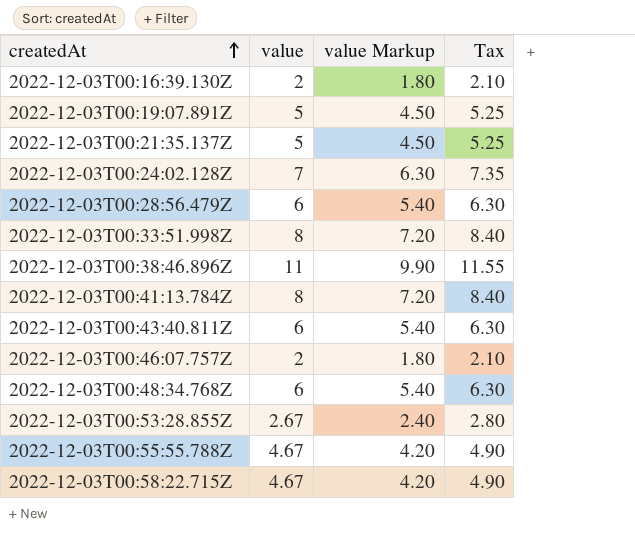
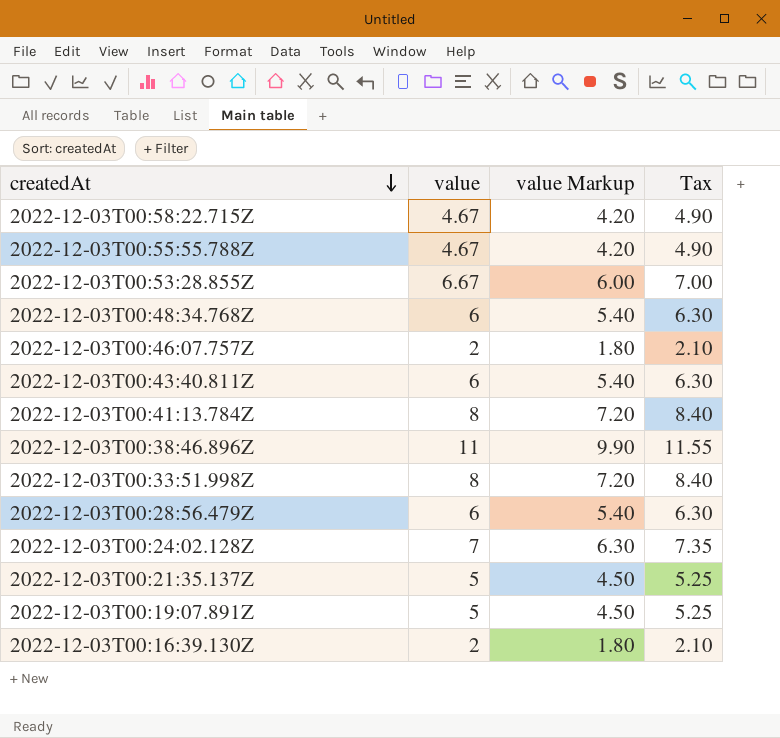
row order: createdAt ascending -> createdAt descending
2022-12-03T00:53:28.855Z | value: 2.67 -> 6.67
2022-12-03T00:53:28.855Z | value Markup: 2.40 -> 6.00
2022-12-03T00:53:28.855Z | Tax: 2.80 -> 7.00

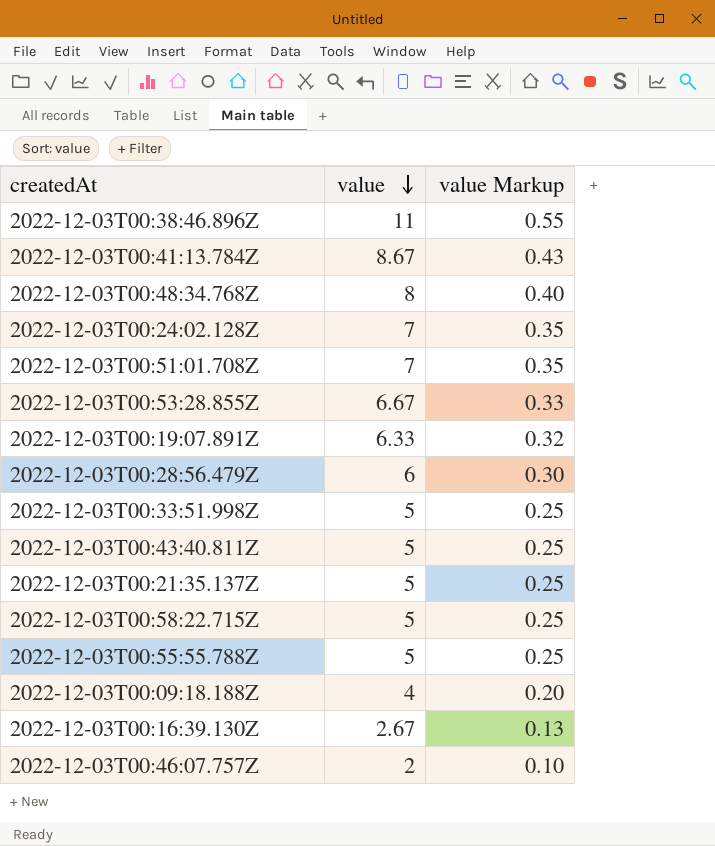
row order: createdAt descending -> value descending
column Tax | formula: [value] * 1.05 -> none
column value Markup | formula: [value] * 0.9 -> [value] * 0.05
2022-12-03T00:41:13.784Z | value: 8 -> 8.67
2022-12-03T00:48:34.768Z | value: 6 -> 8
row 2022-12-03T00:51:01.708Z: none -> 7 | 0.35
2022-12-03T00:19:07.891Z | value: 5 -> 6.33
2022-12-03T00:33:51.998Z | value: 8 -> 5
2022-12-03T00:43:40.811Z | value: 6 -> 5
2022-12-03T00:58:22.715Z | value: 4.67 -> 5
2022-12-03T00:55:55.788Z | value: 4.67 -> 5
row 2022-12-03T00:09:18.188Z: none -> 4 | 0.20
2022-12-03T00:16:39.130Z | value: 2 -> 2.67

